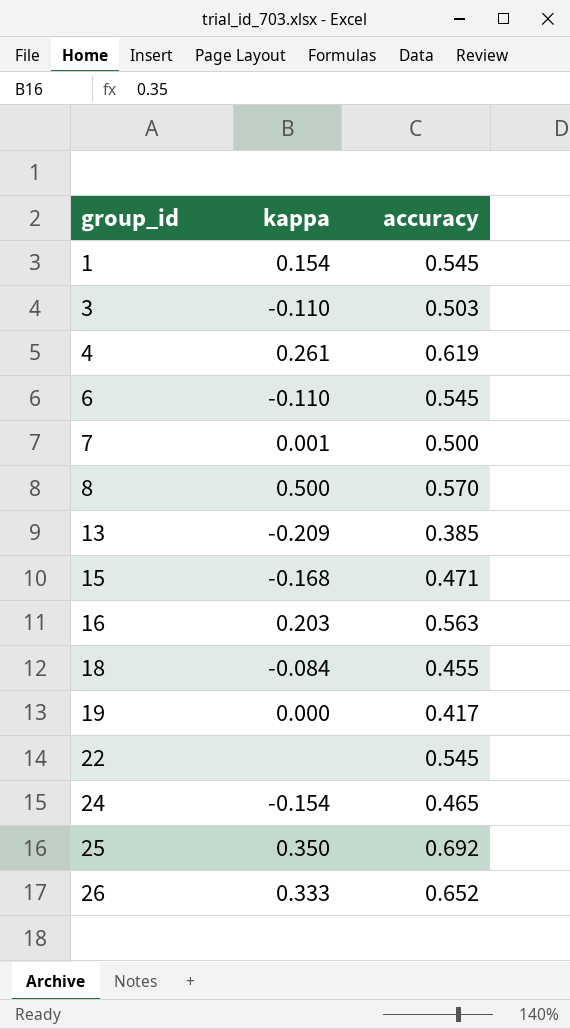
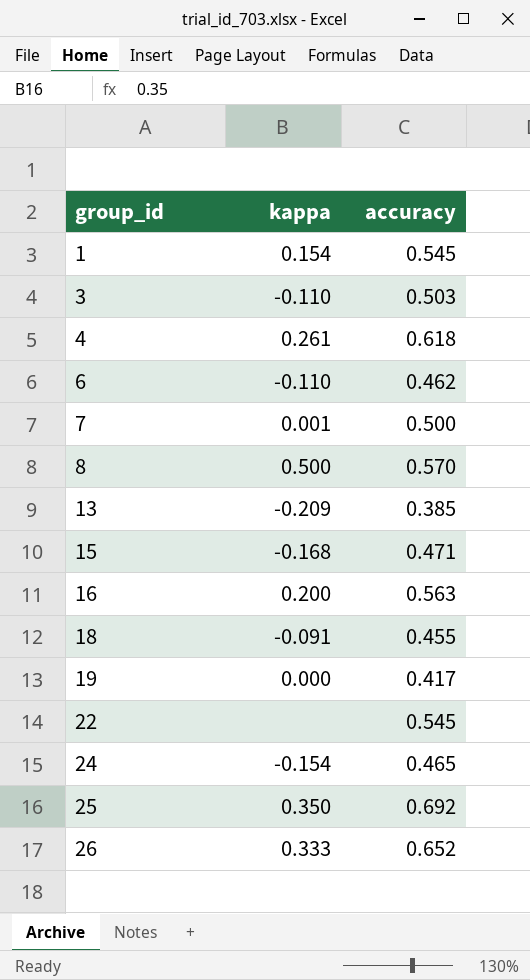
4 | accuracy: 0.619 -> 0.618
6 | accuracy: 0.545 -> 0.462
16 | kappa: 0.203 -> 0.200
18 | kappa: -0.084 -> -0.091

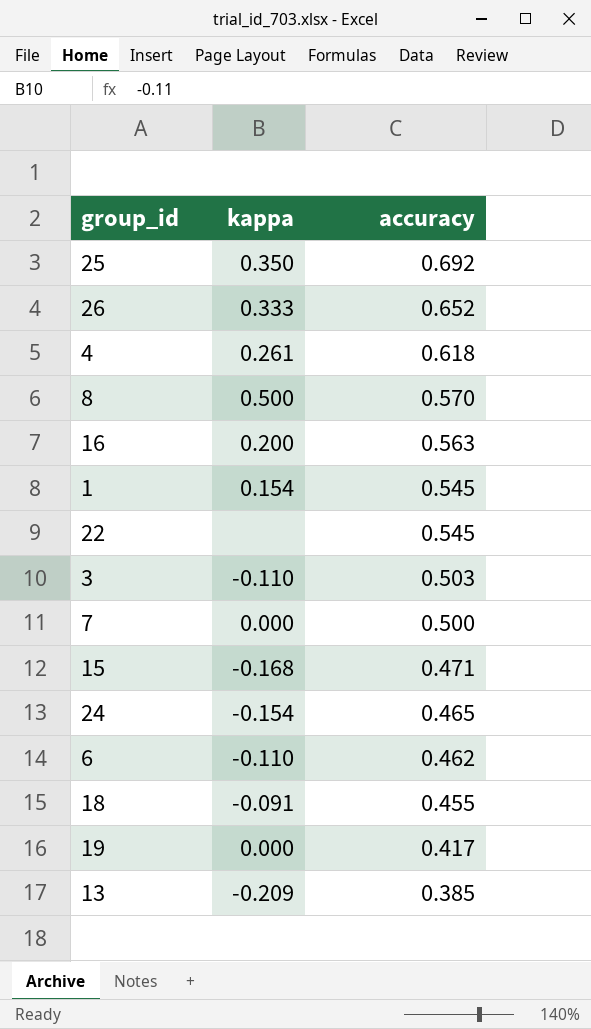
row order: group_id ascending -> accuracy descending
7 | kappa: 0.001 -> 0.000

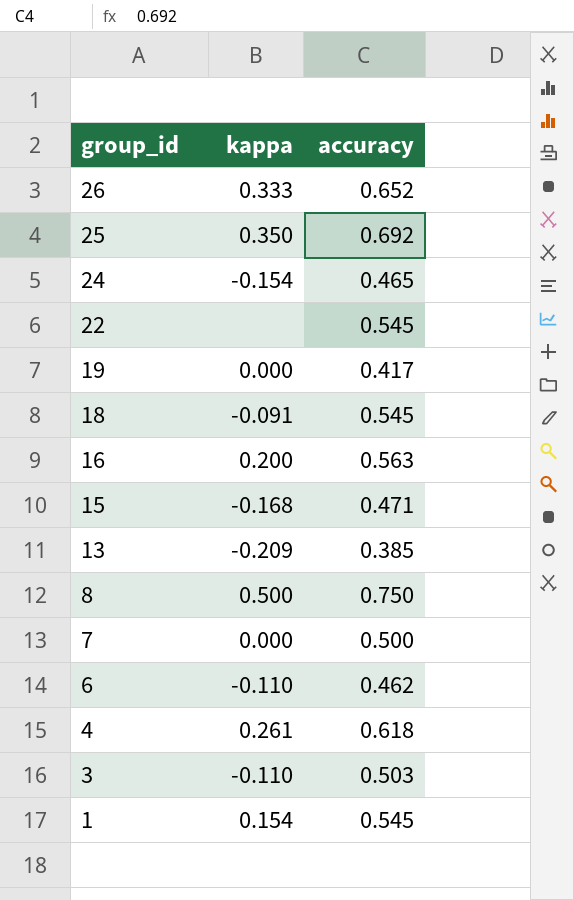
row order: accuracy descending -> group_id descending
18 | accuracy: 0.455 -> 0.545
8 | accuracy: 0.570 -> 0.750

